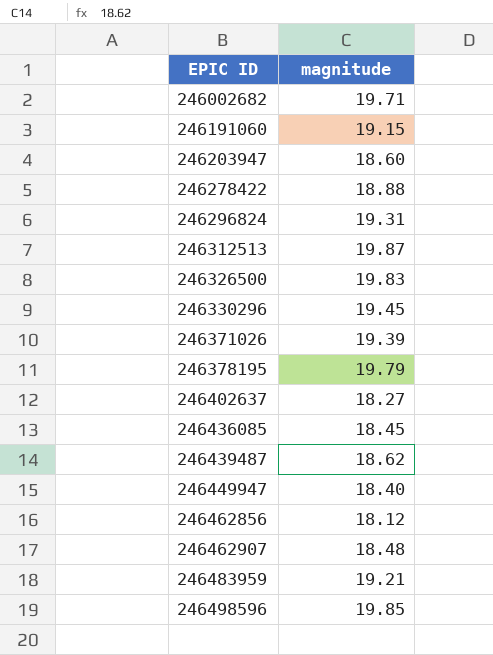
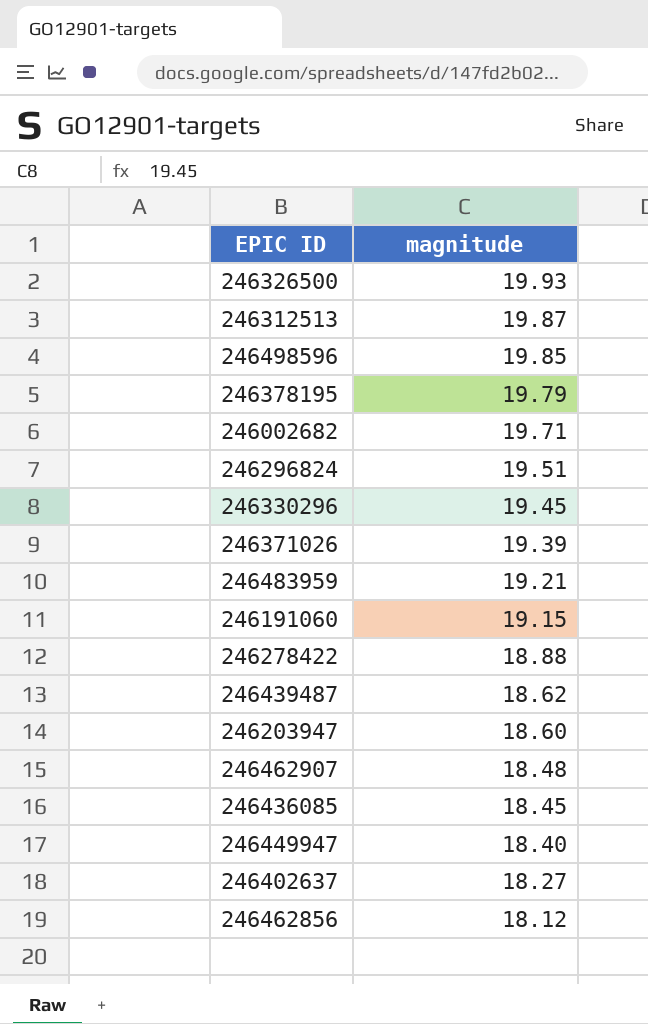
row order: EPIC ID ascending -> magnitude descending
246326500 | magnitude: 19.83 -> 19.93
246296824 | magnitude: 19.31 -> 19.51

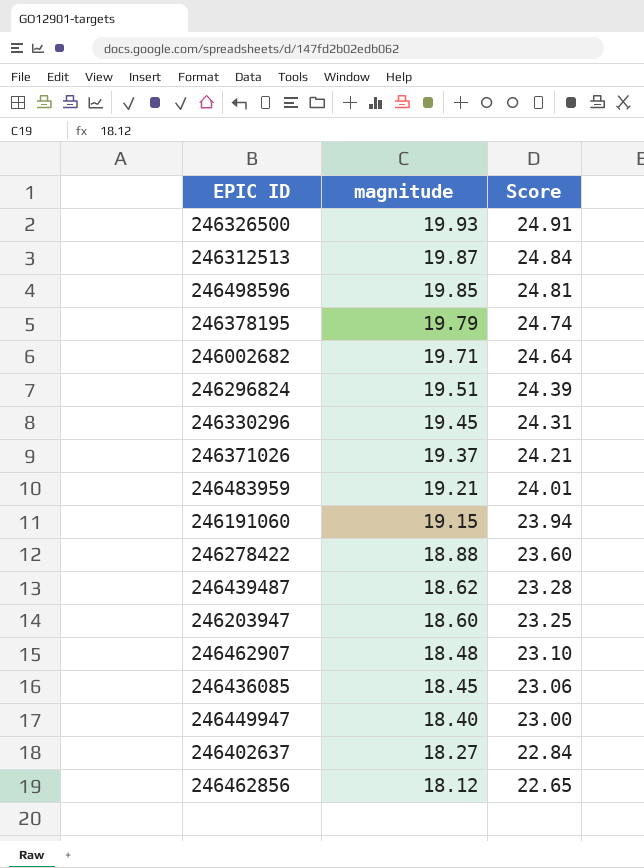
column Score | formula: none -> [magnitude] * 1.25
246371026 | magnitude: 19.39 -> 19.37

